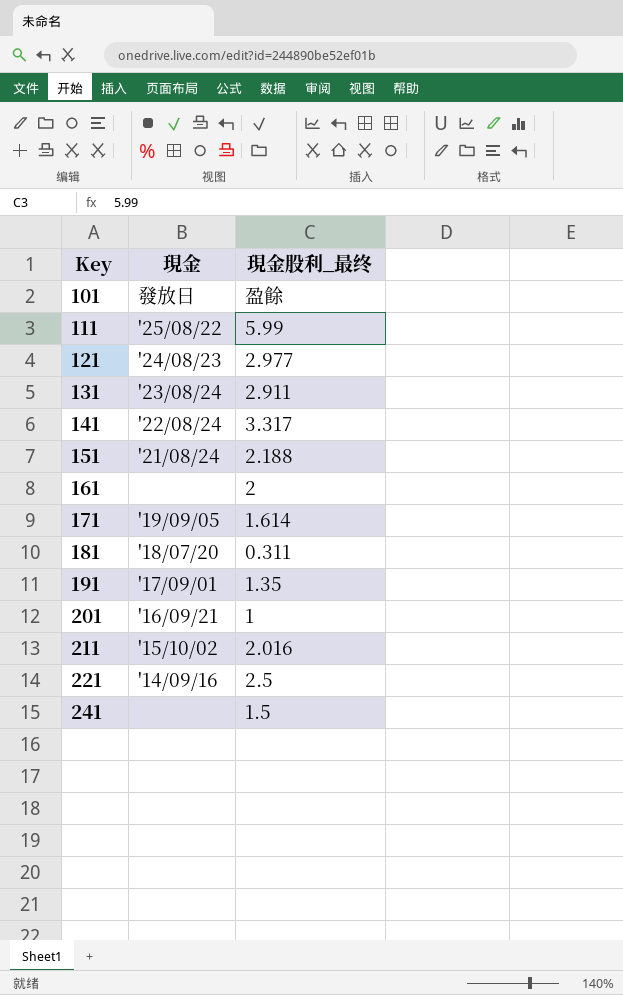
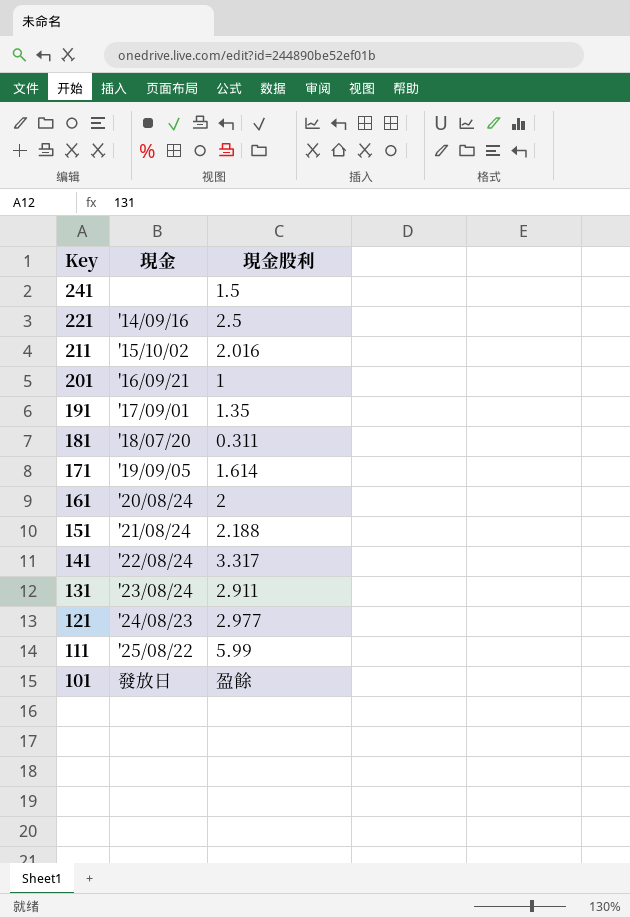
row order: Key ascending -> Key descending
column name: 現金股利_最终 -> 現金股利
161 | 現金: none -> '20/08/24

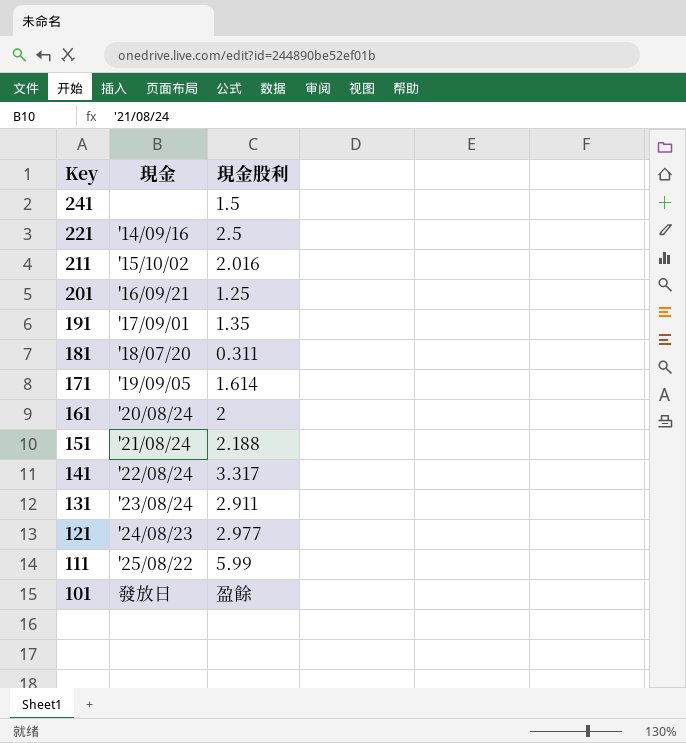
201 | 現金股利: 1 -> 1.25

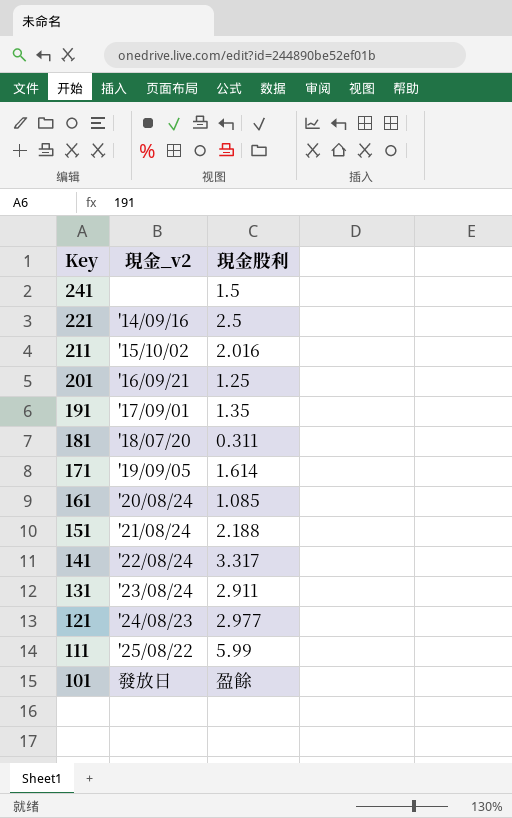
column name: 現金 -> 現金_v2
161 | 現金股利: 2 -> 1.085

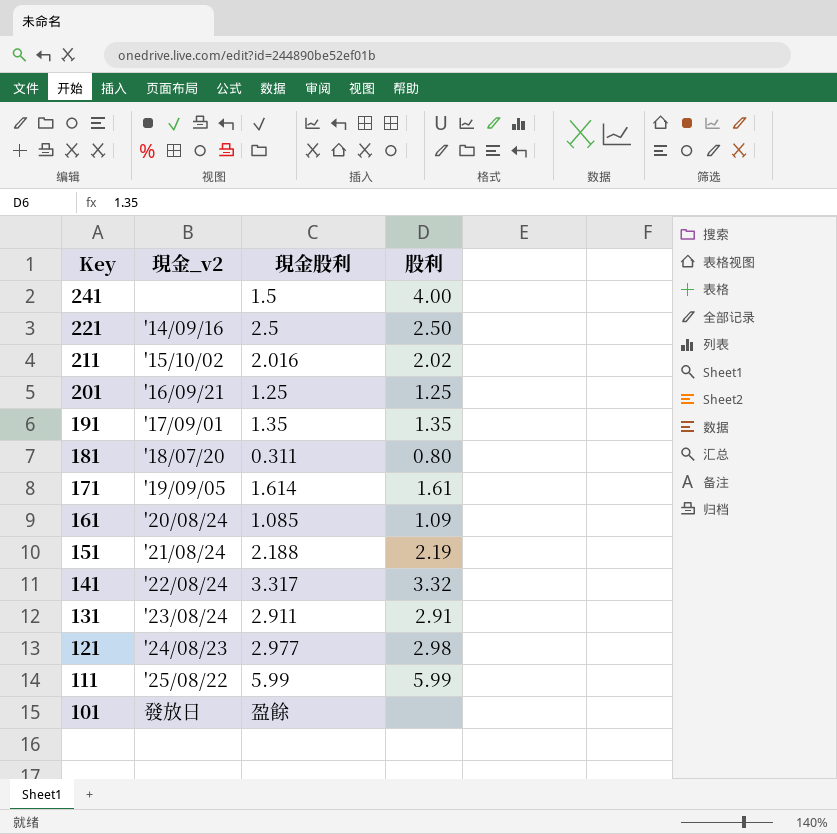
column 股利 | position: none -> 4

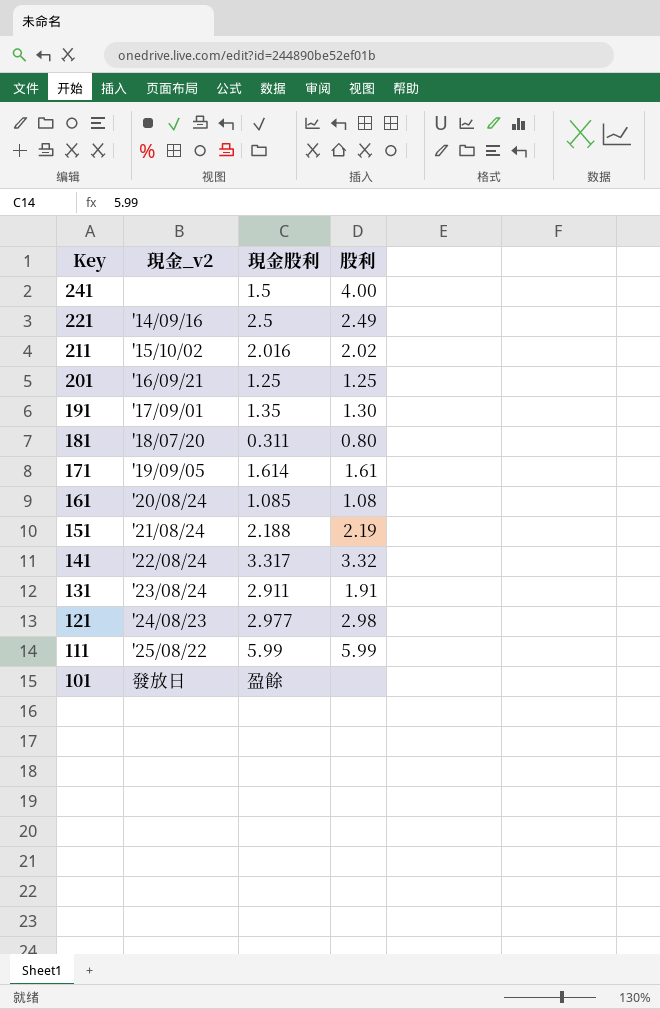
221 | 股利: 2.50 -> 2.49
191 | 股利: 1.35 -> 1.30
161 | 股利: 1.09 -> 1.08
131 | 股利: 2.91 -> 1.91

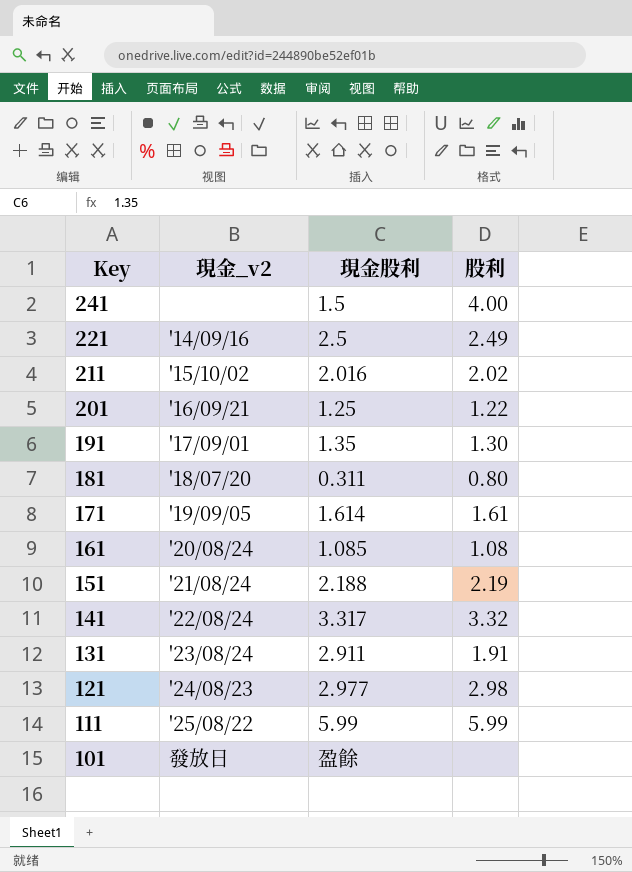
201 | 股利: 1.25 -> 1.22

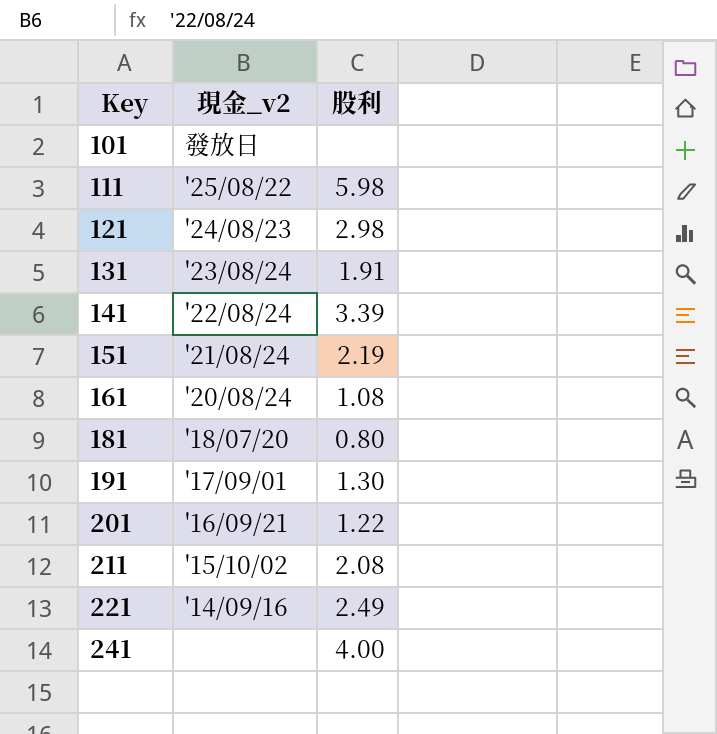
row order: Key descending -> Key ascending
column 現金股利 | position: 3 -> none
row 171: '19/09/05 | 1.614 | 1.61 -> none
111 | 股利: 5.99 -> 5.98
141 | 股利: 3.32 -> 3.39
211 | 股利: 2.02 -> 2.08

